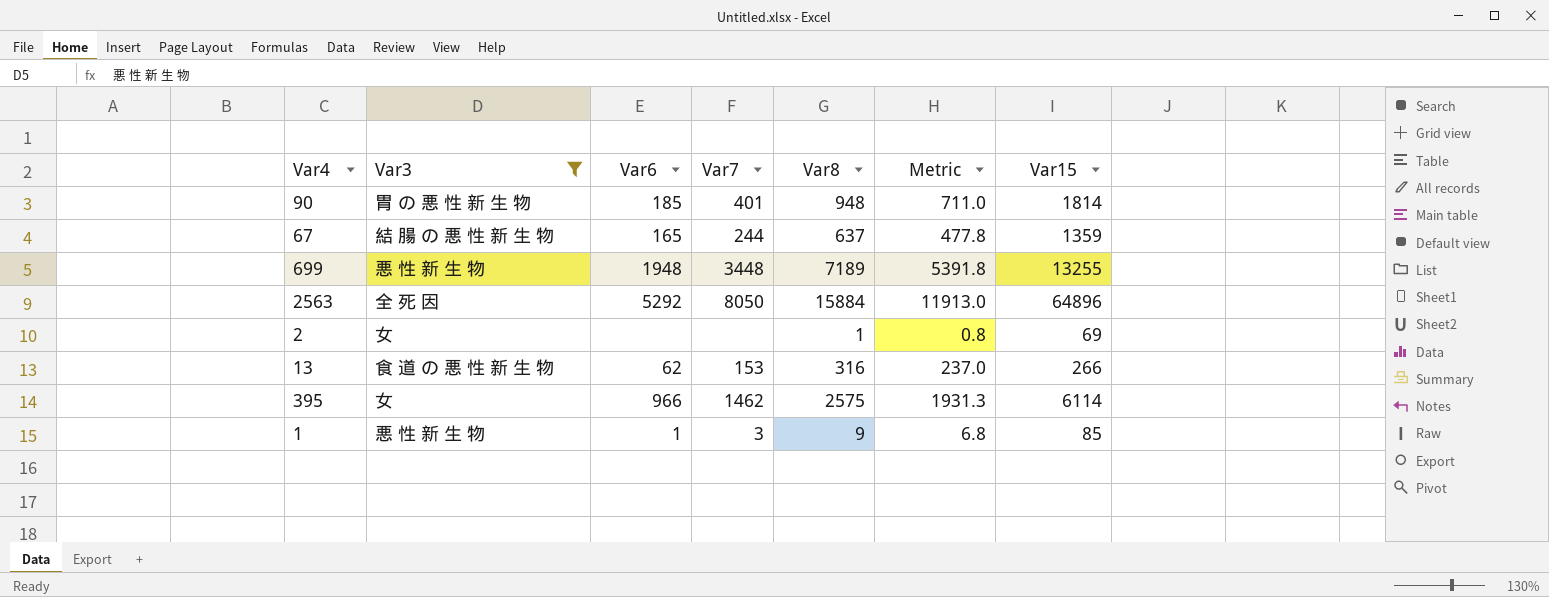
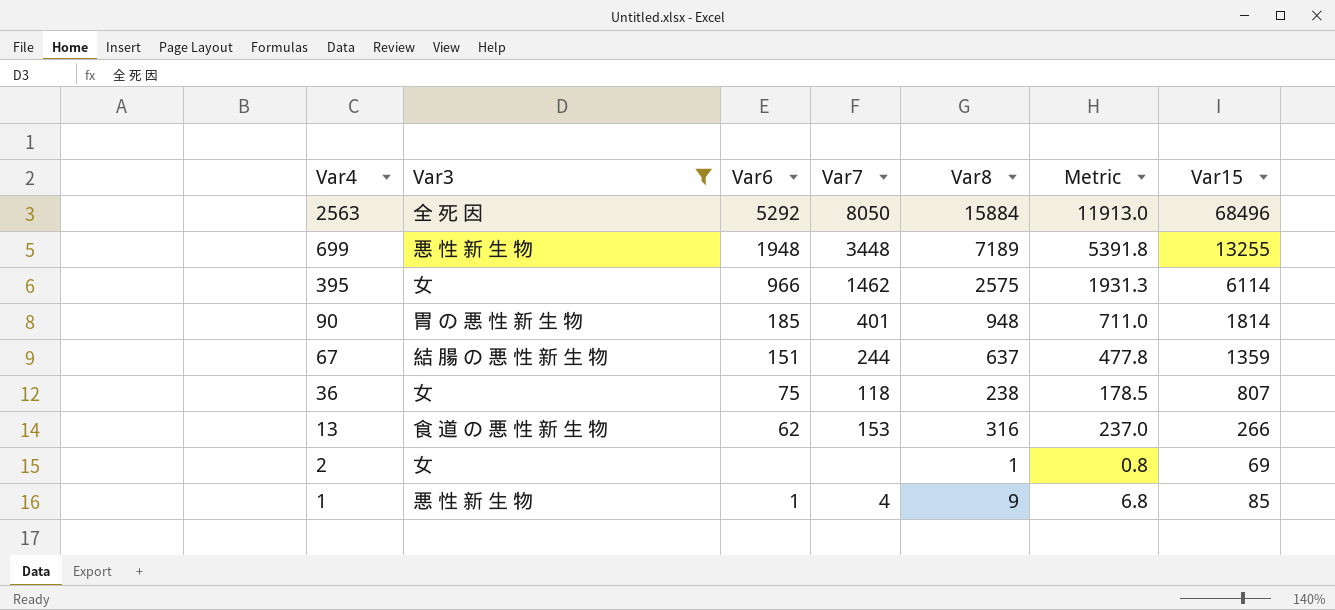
row order: none -> Var4 descending
2563 | Var15: 64896 -> 68496
67 | Var6: 165 -> 151
row 36: none -> 女 | 75 | 118 | 238 | 178.5 | 807
1 | Var7: 3 -> 4

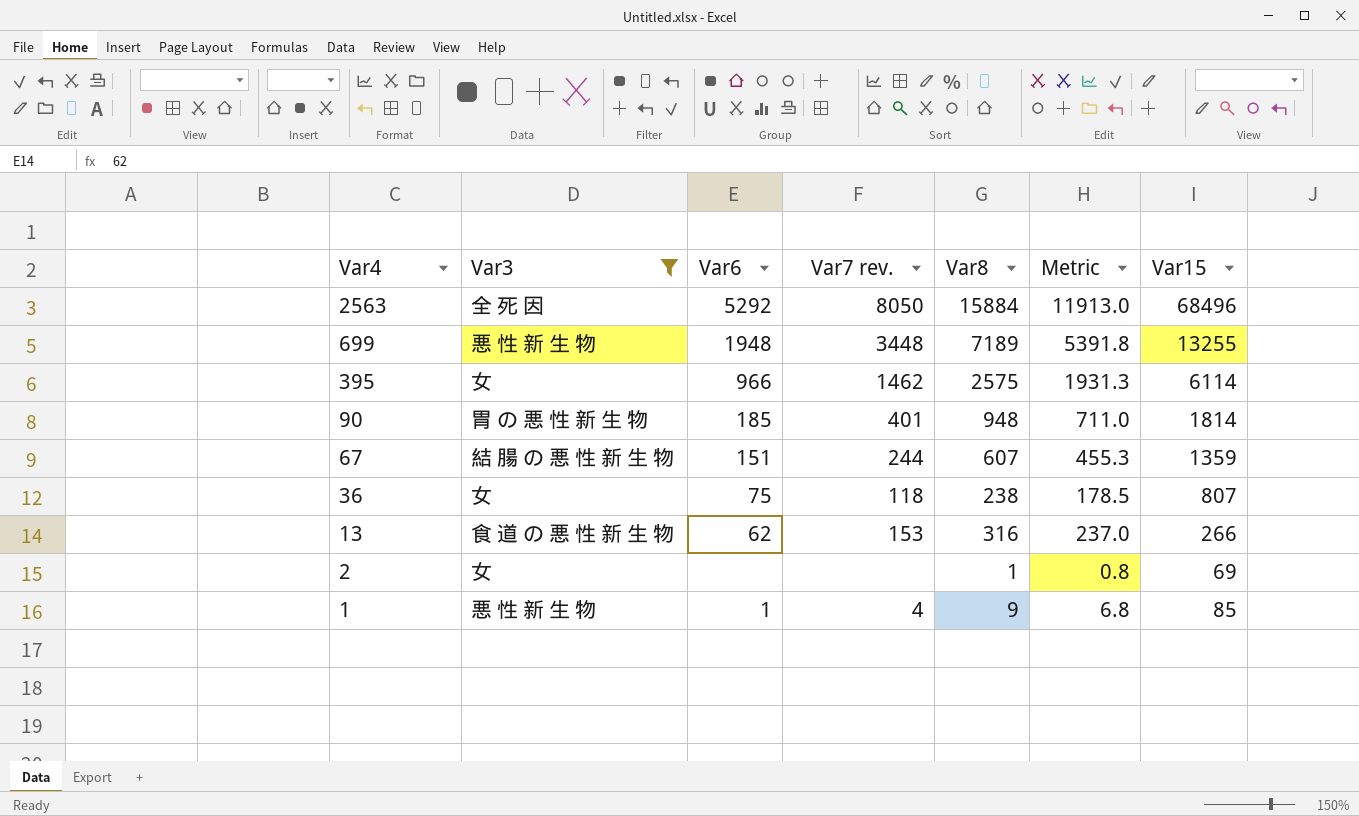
column name: Var7 -> Var7 rev.
67 | Var8: 637 -> 607
67 | Metric: 477.8 -> 455.3

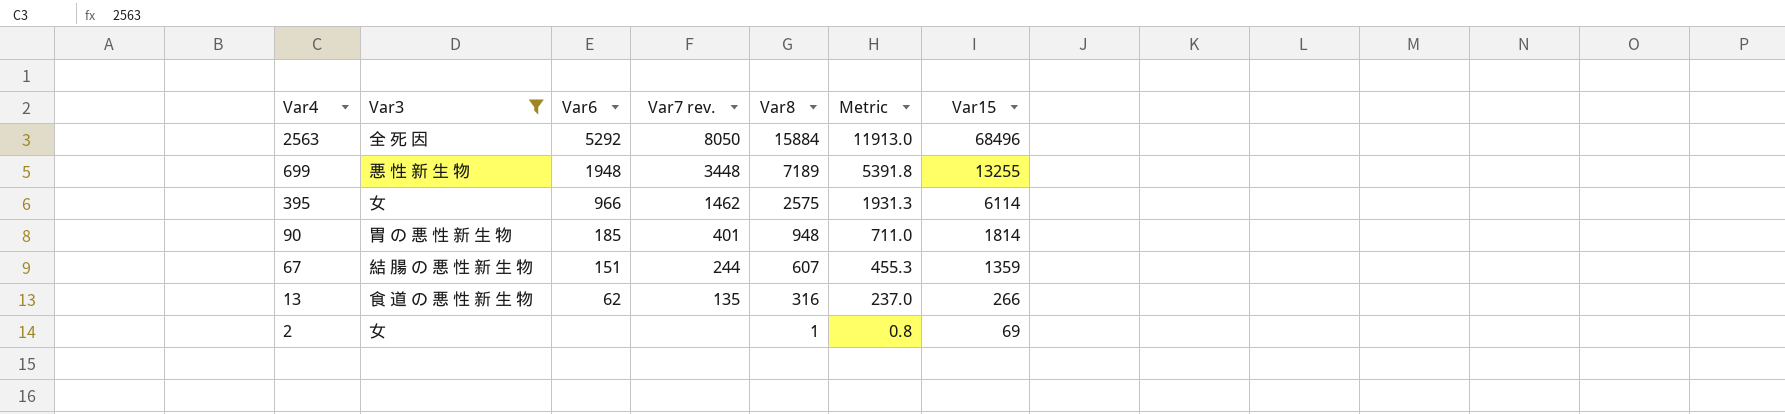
row 36: 女 | 75 | 118 | 238 | 178.5 | 807 -> none
row 1: 悪 性 新 生 物 | 1 | 4 | 9 | 6.8 | 85 -> none
13 | Var7 rev.: 153 -> 135

